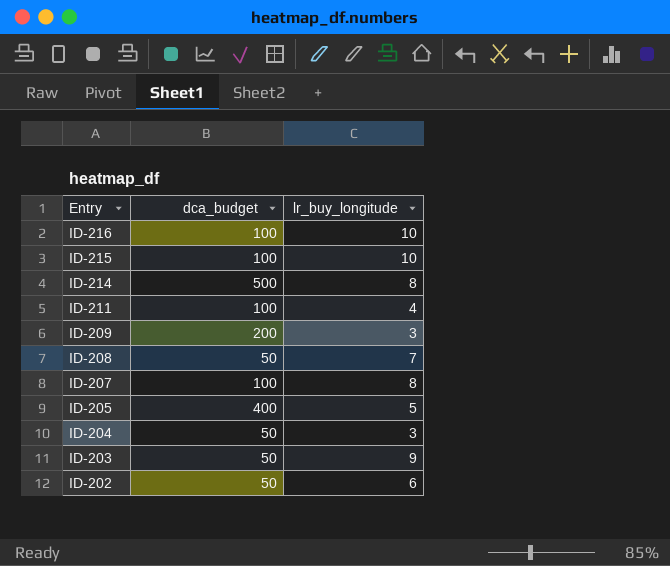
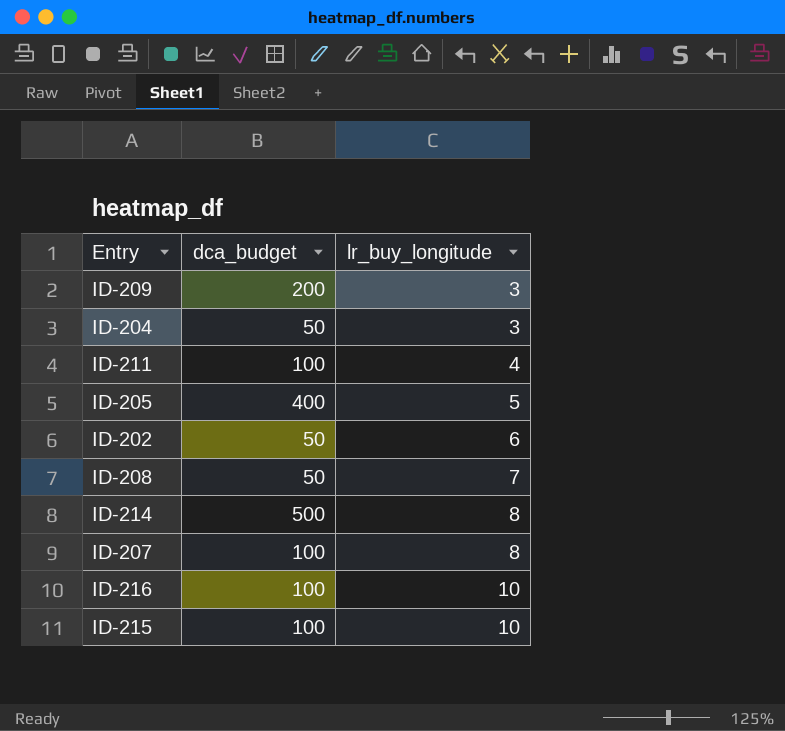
row order: Entry descending -> lr_buy_longitude ascending
row ID-203: 50 | 9 -> none

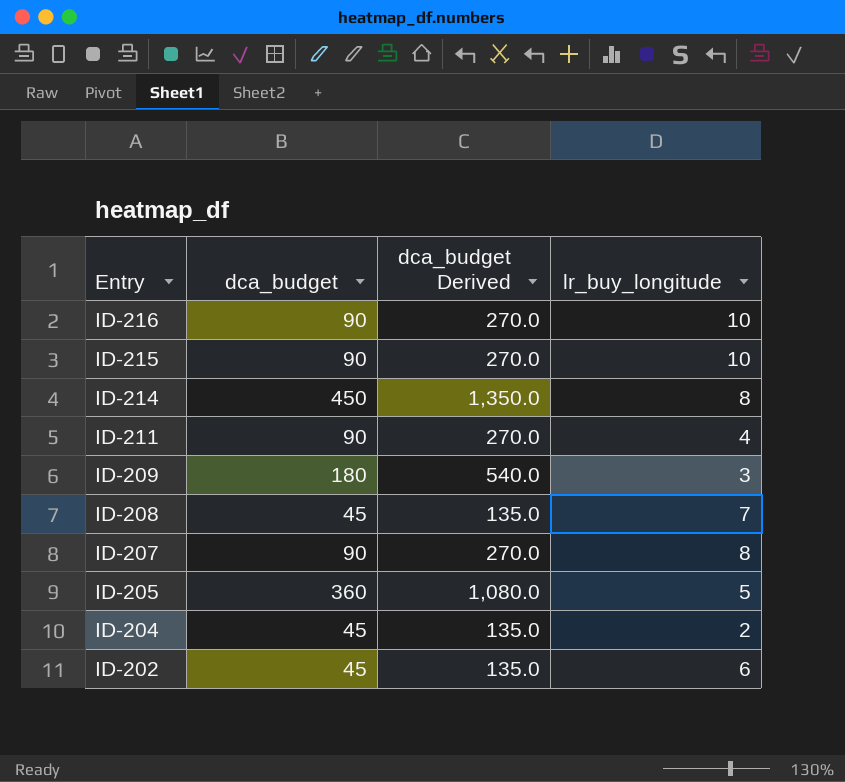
row order: lr_buy_longitude ascending -> Entry descending
column dca_budget Derived | formula: none -> [dca_budget] * 3
ID-216 | dca_budget: 100 -> 90
ID-215 | dca_budget: 100 -> 90
ID-214 | dca_budget: 500 -> 450
ID-211 | dca_budget: 100 -> 90
ID-209 | dca_budget: 200 -> 180
ID-208 | dca_budget: 50 -> 45
ID-207 | dca_budget: 100 -> 90
ID-205 | dca_budget: 400 -> 360
ID-204 | dca_budget: 50 -> 45
ID-204 | lr_buy_longitude: 3 -> 2
ID-202 | dca_budget: 50 -> 45

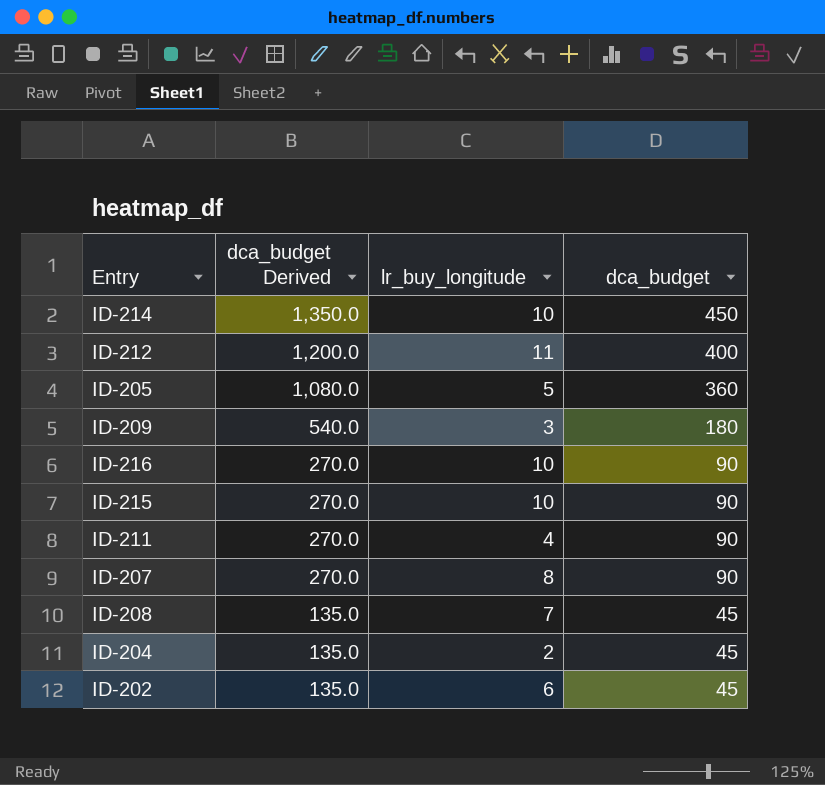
row order: Entry descending -> dca_budget Derived descending
column dca_budget | position: 2 -> 4
ID-214 | lr_buy_longitude: 8 -> 10
row ID-212: none -> 1,200.0 | 11 | 400

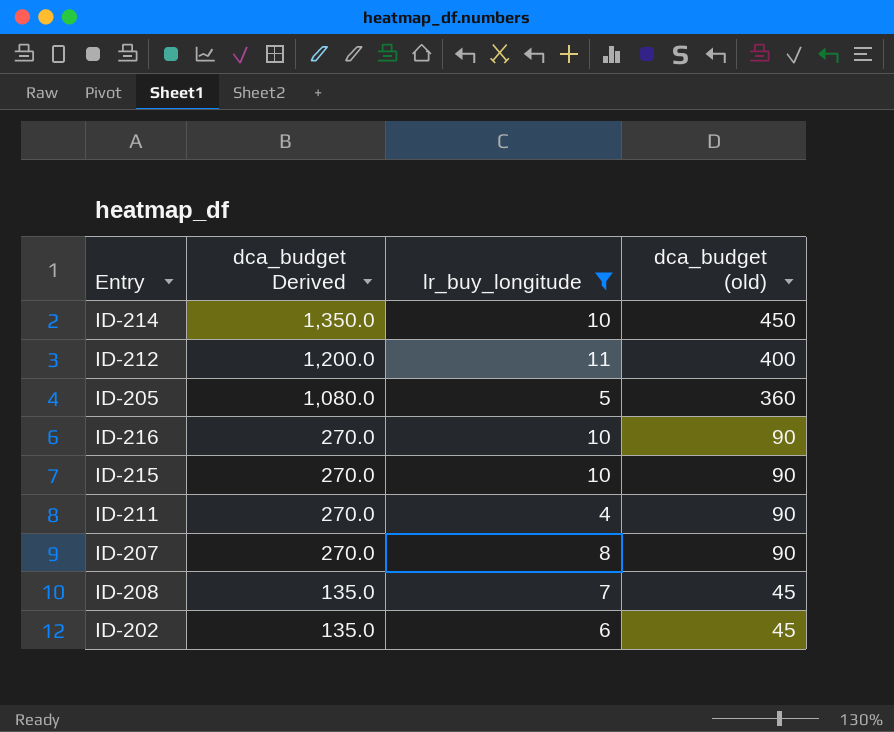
filter: none -> lr_buy_longitude >= 4
column name: dca_budget -> dca_budget (old)

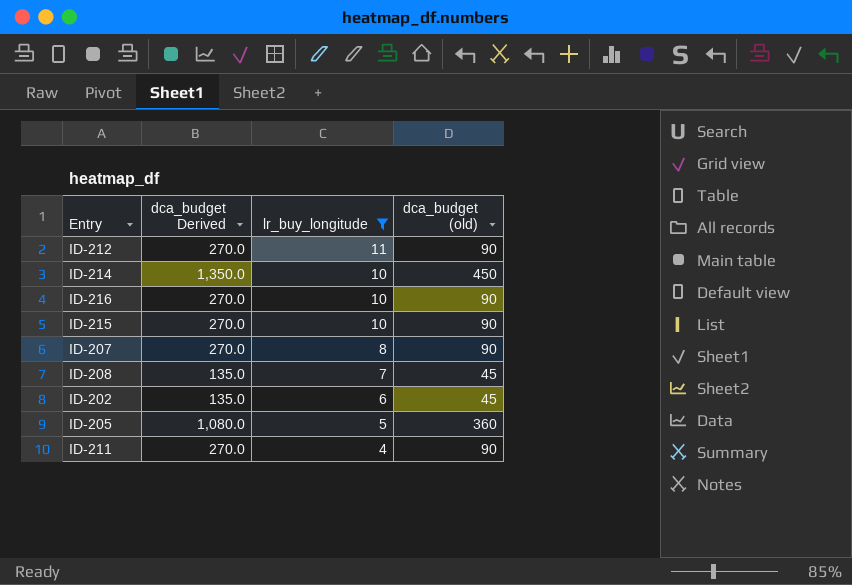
row order: dca_budget Derived descending -> lr_buy_longitude descending
ID-212 | dca_budget Derived: 1,200.0 -> 270.0
ID-212 | dca_budget (old): 400 -> 90

